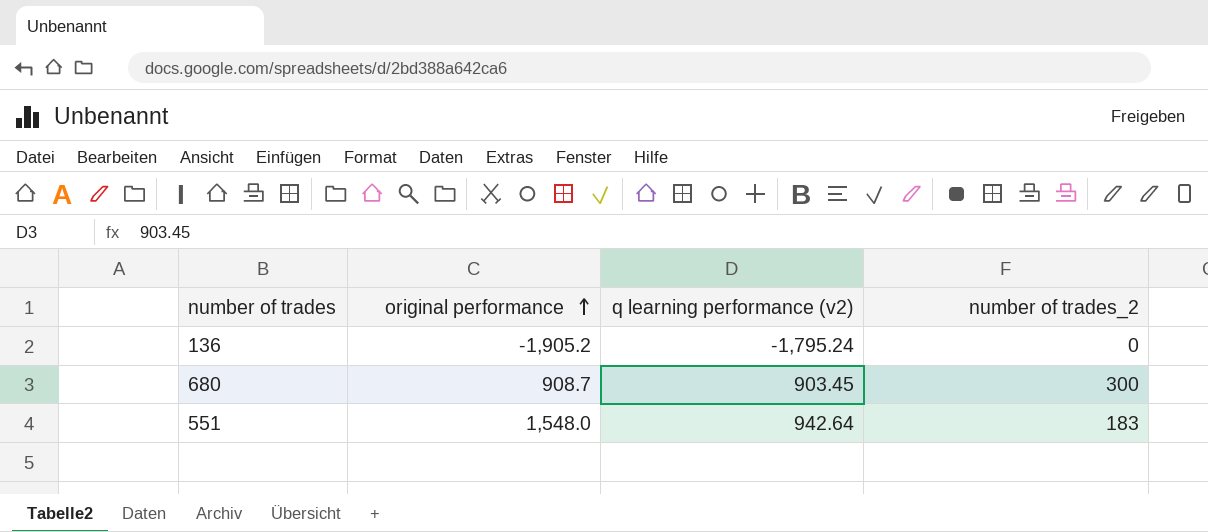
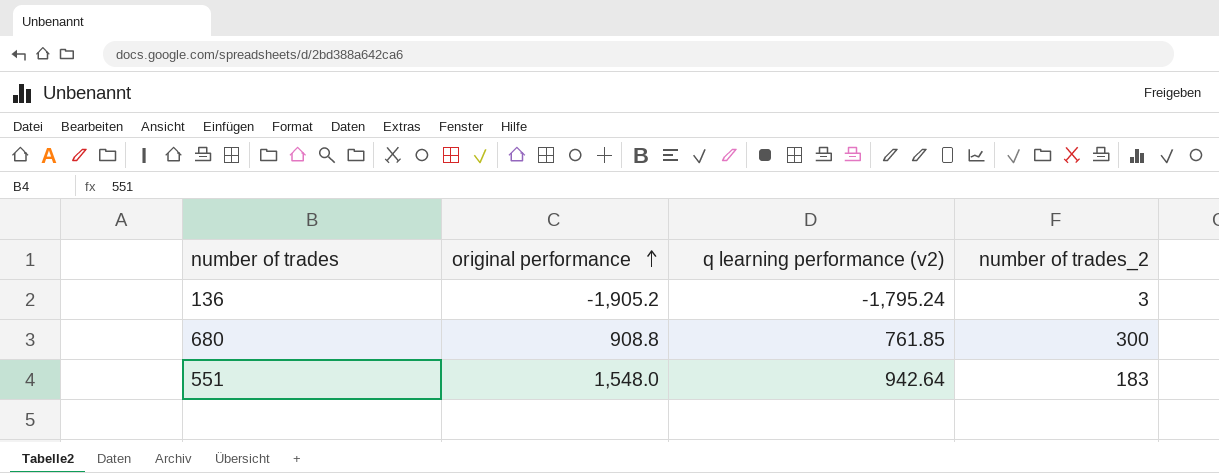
136 | number of trades_2: 0 -> 3
680 | original performance: 908.7 -> 908.8
680 | q learning performance (v2): 903.45 -> 761.85

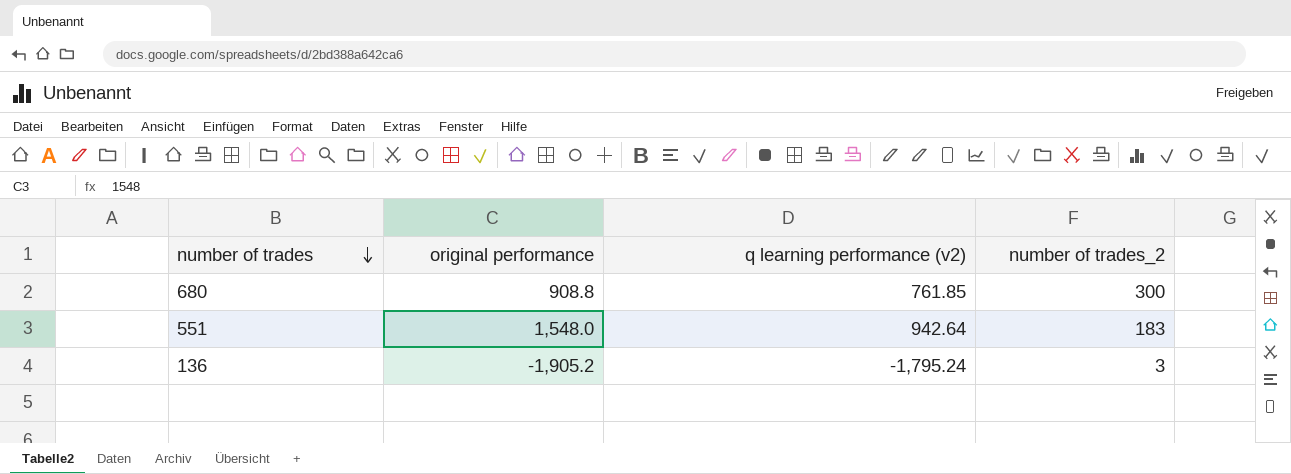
row order: original performance ascending -> number of trades descending

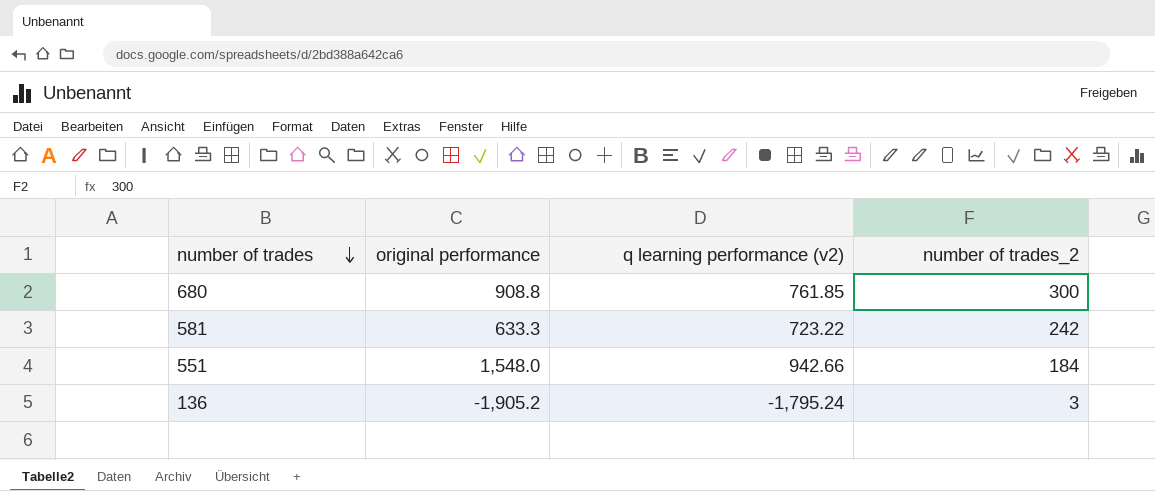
row 581: none -> 633.3 | 723.22 | 242
551 | q learning performance (v2): 942.64 -> 942.66
551 | number of trades_2: 183 -> 184

